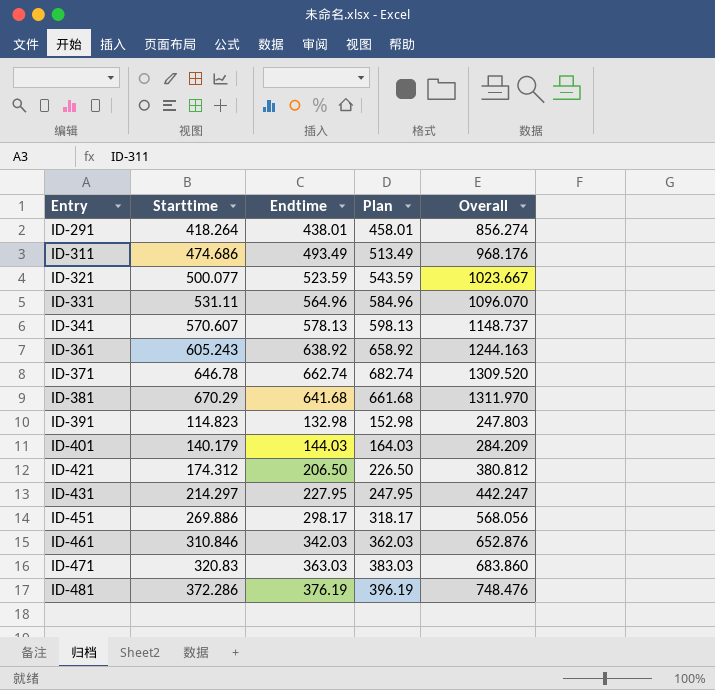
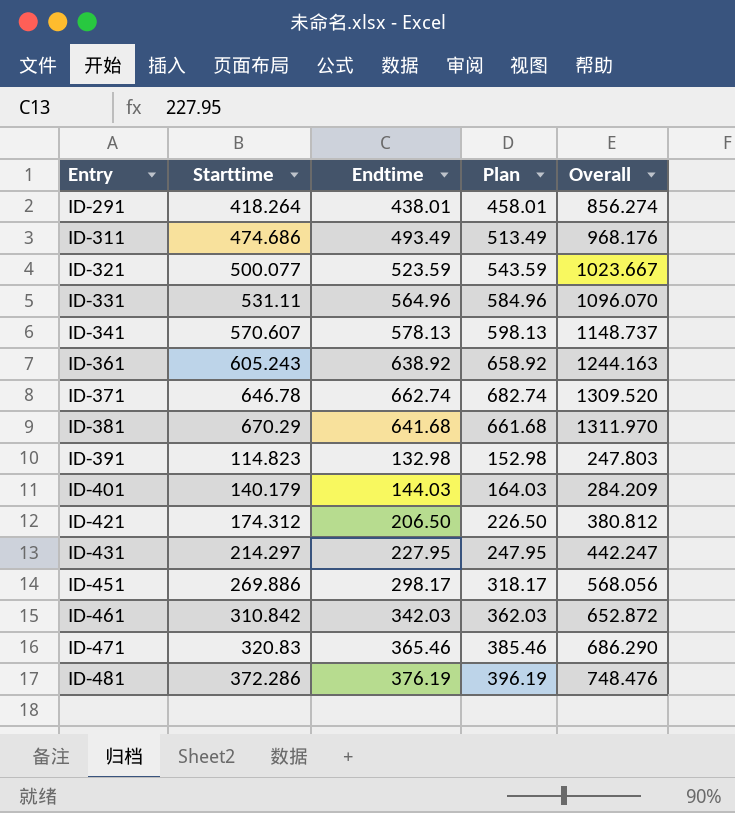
ID-461 | Starttime: 310.846 -> 310.842
ID-461 | Overall: 652.876 -> 652.872
ID-471 | Endtime: 363.03 -> 365.46
ID-471 | Plan: 383.03 -> 385.46
ID-471 | Overall: 683.860 -> 686.290

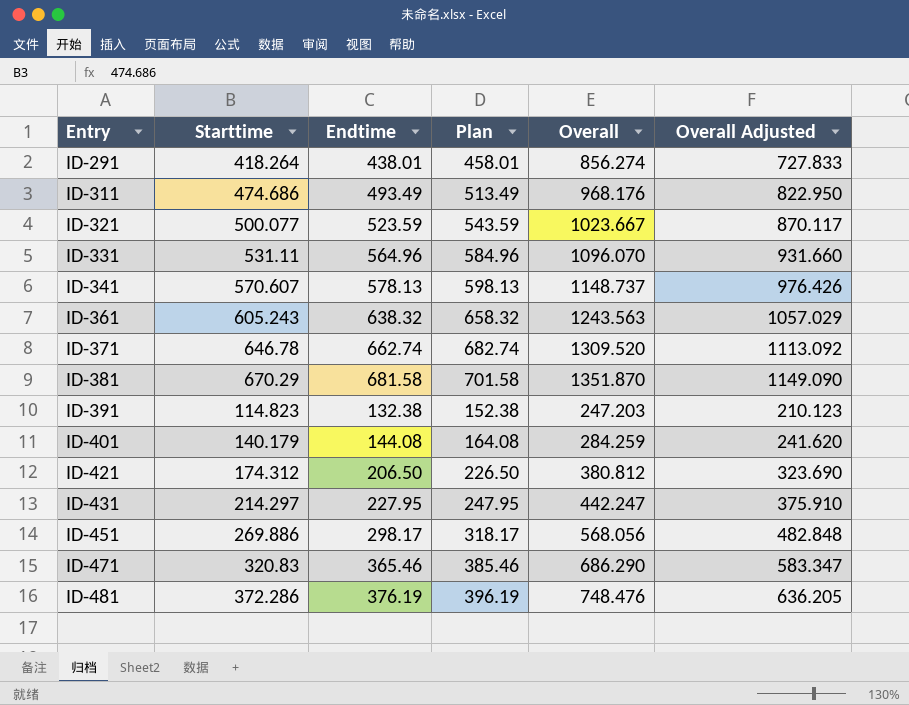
column Overall Adjusted | formula: none -> [Overall] * 0.85
row ID-461: 310.842 | 342.03 | 362.03 | 652.872 -> none
ID-361 | Endtime: 638.92 -> 638.32
ID-361 | Plan: 658.92 -> 658.32
ID-361 | Overall: 1244.163 -> 1243.563
ID-381 | Endtime: 641.68 -> 681.58
ID-381 | Plan: 661.68 -> 701.58
ID-381 | Overall: 1311.970 -> 1351.870
ID-391 | Endtime: 132.98 -> 132.38
ID-391 | Plan: 152.98 -> 152.38
ID-391 | Overall: 247.803 -> 247.203
ID-401 | Endtime: 144.03 -> 144.08
ID-401 | Plan: 164.03 -> 164.08
ID-401 | Overall: 284.209 -> 284.259

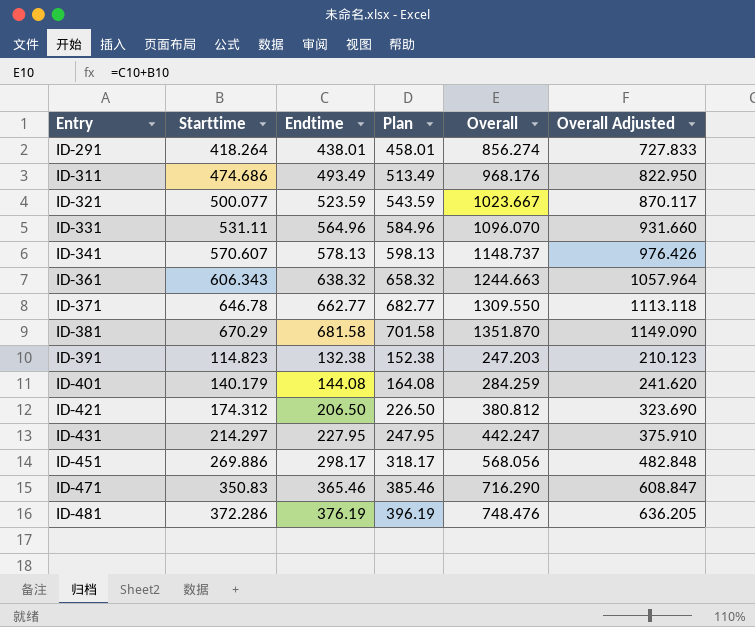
ID-361 | Starttime: 605.243 -> 606.343
ID-361 | Overall: 1243.563 -> 1244.663
ID-361 | Overall Adjusted: 1057.029 -> 1057.964
ID-371 | Endtime: 662.74 -> 662.77
ID-371 | Plan: 682.74 -> 682.77
ID-371 | Overall: 1309.520 -> 1309.550
ID-371 | Overall Adjusted: 1113.092 -> 1113.118
ID-471 | Starttime: 320.83 -> 350.83
ID-471 | Overall: 686.290 -> 716.290
ID-471 | Overall Adjusted: 583.347 -> 608.847

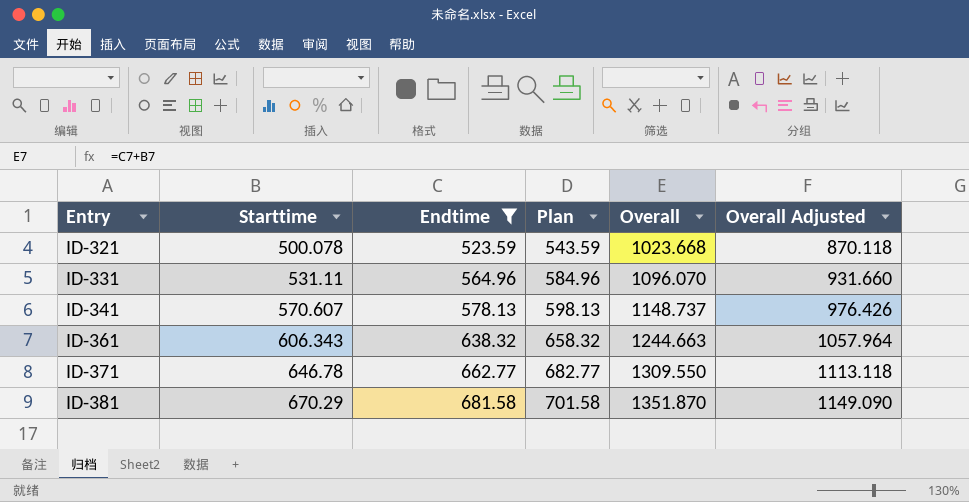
filter: none -> Endtime >= 523.59
ID-321 | Starttime: 500.077 -> 500.078
ID-321 | Overall: 1023.667 -> 1023.668
ID-321 | Overall Adjusted: 870.117 -> 870.118

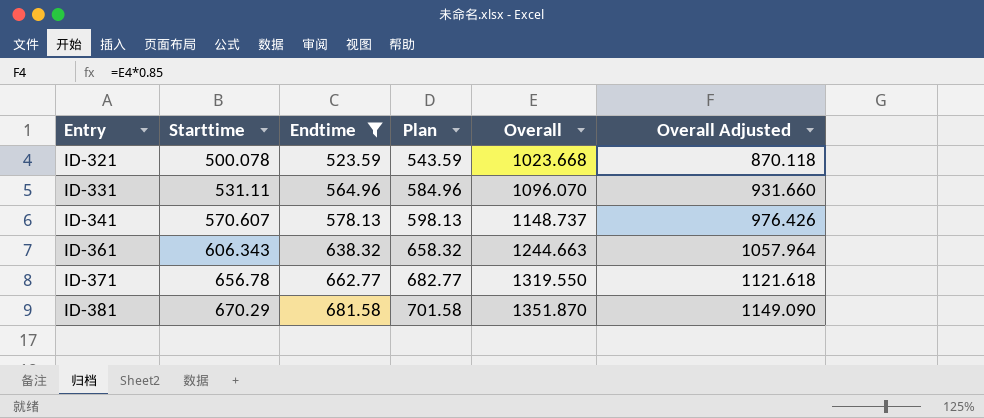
ID-371 | Starttime: 646.78 -> 656.78
ID-371 | Overall: 1309.550 -> 1319.550
ID-371 | Overall Adjusted: 1113.118 -> 1121.618

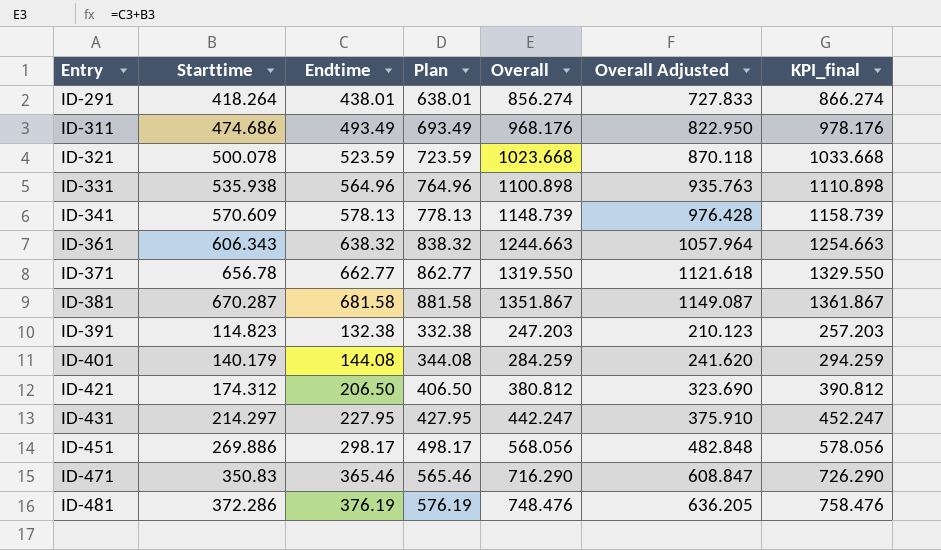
filter: Endtime >= 523.59 -> none
column Plan | formula: [Endtime] + 20 -> [Endtime] + 200
column KPI_final | formula: none -> [Overall] + 10
ID-331 | Starttime: 531.11 -> 535.938
ID-331 | Overall: 1096.070 -> 1100.898
ID-331 | Overall Adjusted: 931.660 -> 935.763
ID-341 | Starttime: 570.607 -> 570.609
ID-341 | Overall: 1148.737 -> 1148.739
ID-341 | Overall Adjusted: 976.426 -> 976.428
ID-381 | Starttime: 670.29 -> 670.287
ID-381 | Overall: 1351.870 -> 1351.867
ID-381 | Overall Adjusted: 1149.090 -> 1149.087

